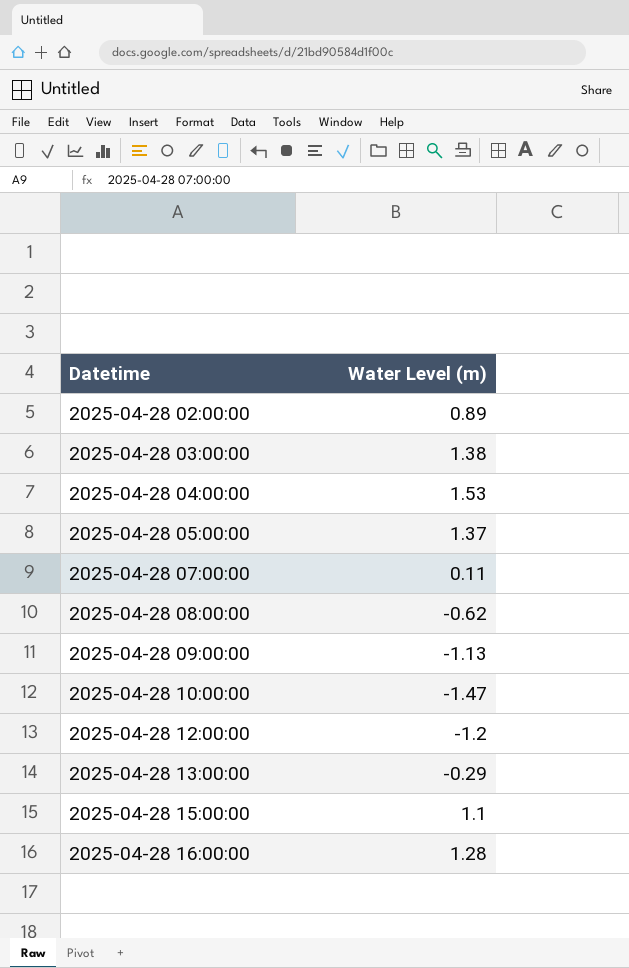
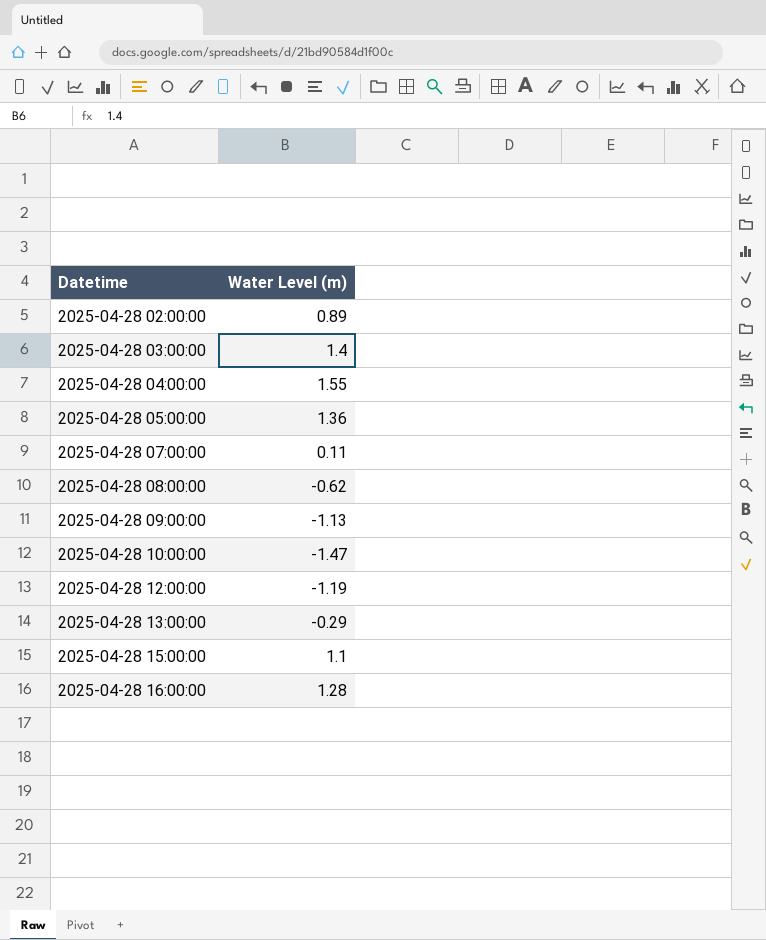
2025-04-28 03:00:00 | Water Level (m): 1.38 -> 1.4
2025-04-28 04:00:00 | Water Level (m): 1.53 -> 1.55
2025-04-28 05:00:00 | Water Level (m): 1.37 -> 1.36
2025-04-28 12:00:00 | Water Level (m): -1.2 -> -1.19

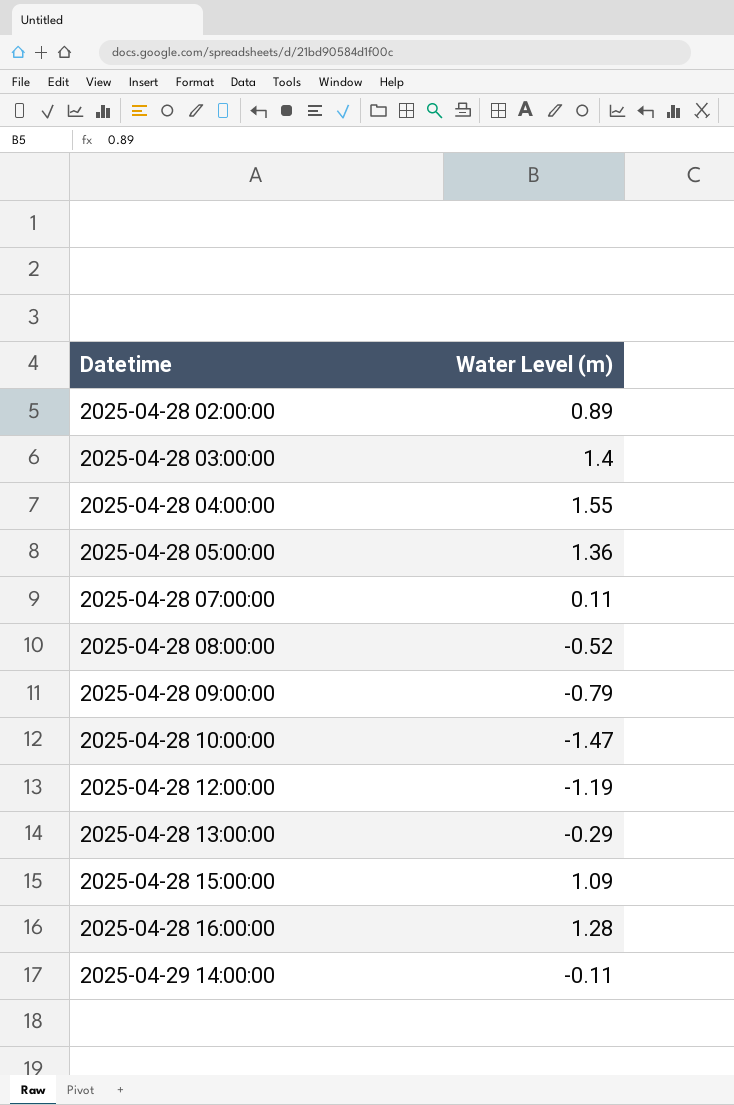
2025-04-28 08:00:00 | Water Level (m): -0.62 -> -0.52
2025-04-28 09:00:00 | Water Level (m): -1.13 -> -0.79
2025-04-28 15:00:00 | Water Level (m): 1.1 -> 1.09
row 2025-04-29 14:00:00: none -> -0.11

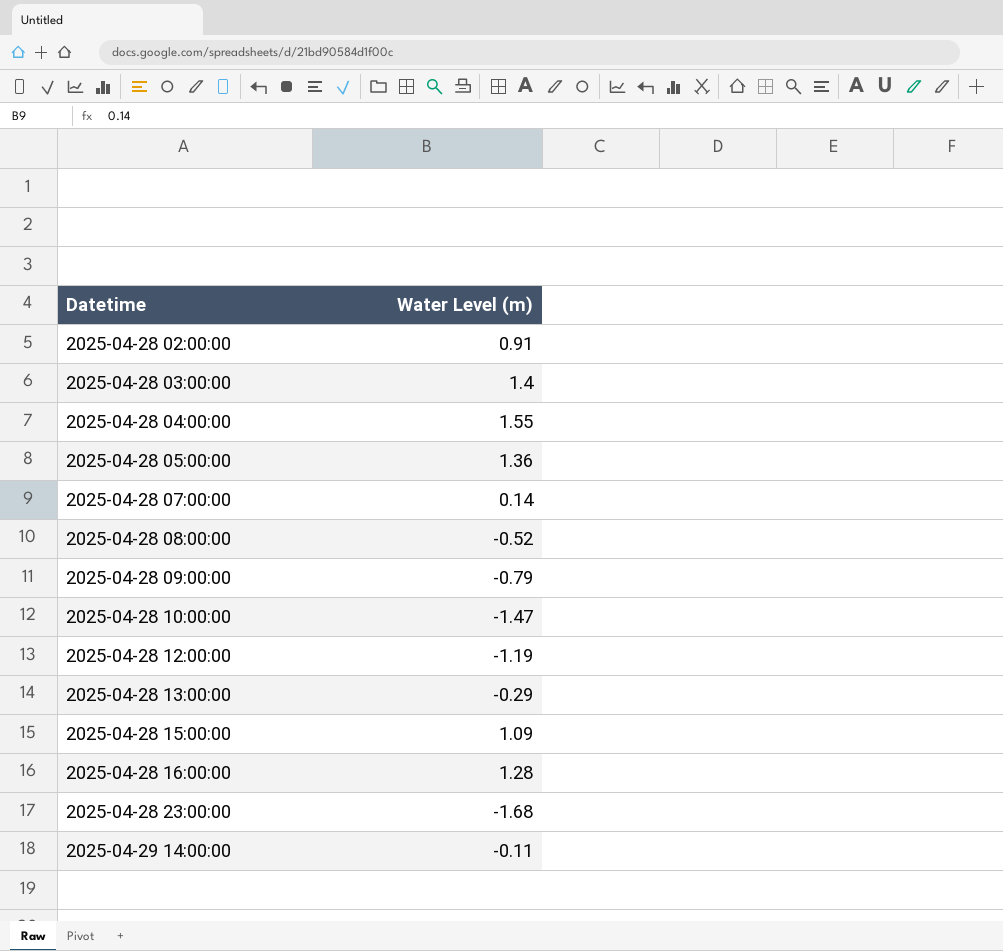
2025-04-28 02:00:00 | Water Level (m): 0.89 -> 0.91
2025-04-28 07:00:00 | Water Level (m): 0.11 -> 0.14
row 2025-04-28 23:00:00: none -> -1.68

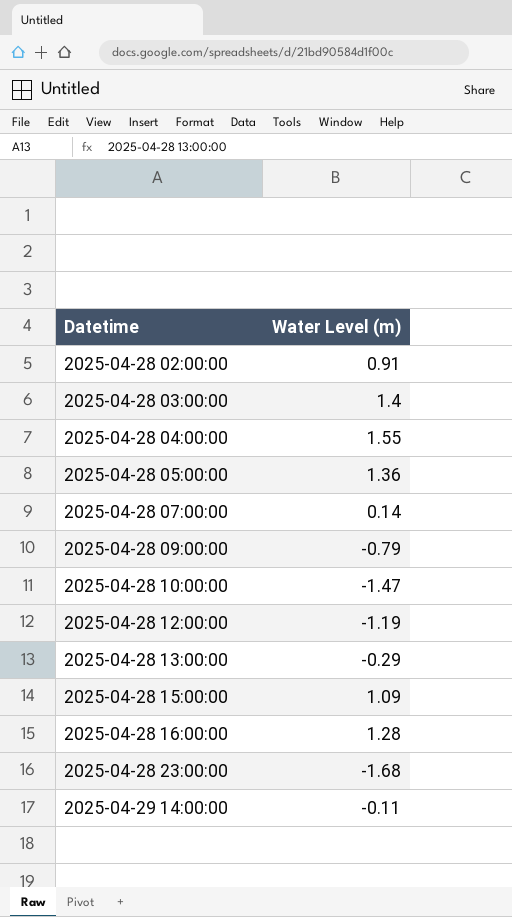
row 2025-04-28 08:00:00: -0.52 -> none

